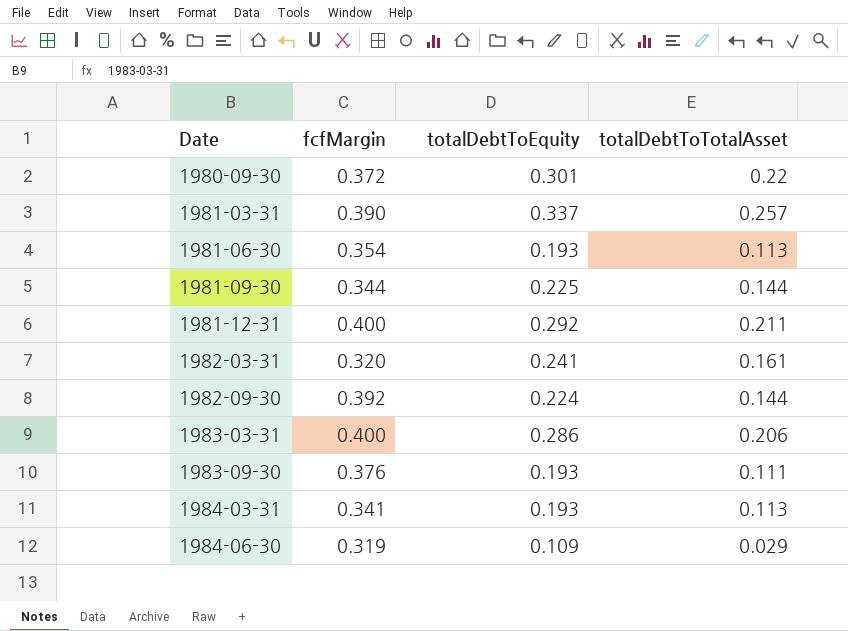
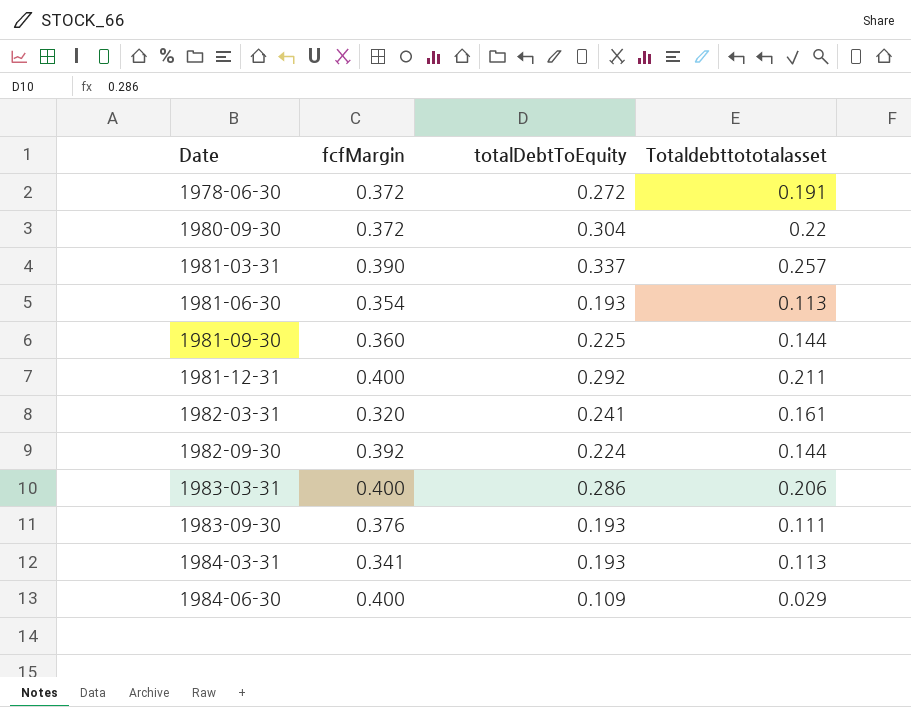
column name: totalDebtToTotalAsset -> Totaldebttototalasset
row 1978-06-30: none -> 0.372 | 0.272 | 0.191
1980-09-30 | totalDebtToEquity: 0.301 -> 0.304
1981-09-30 | fcfMargin: 0.344 -> 0.360
1984-06-30 | fcfMargin: 0.319 -> 0.400

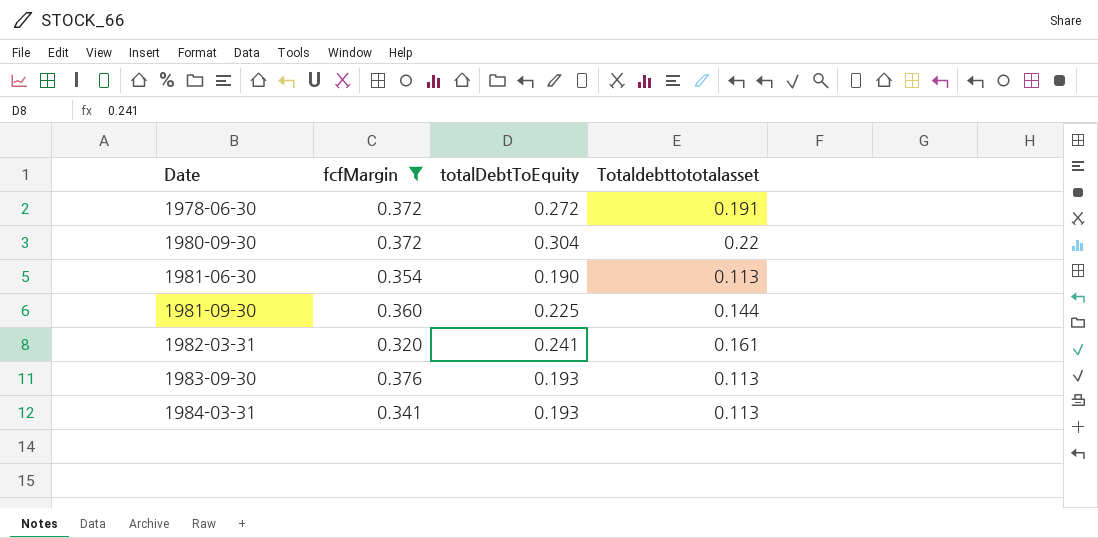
filter: none -> fcfMargin <= 0.376
1981-06-30 | totalDebtToEquity: 0.193 -> 0.190
1983-09-30 | Totaldebttototalasset: 0.111 -> 0.113

